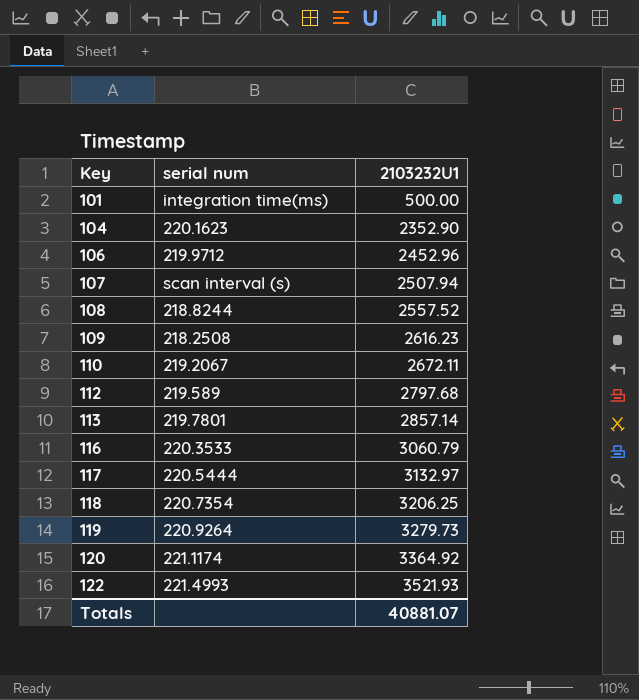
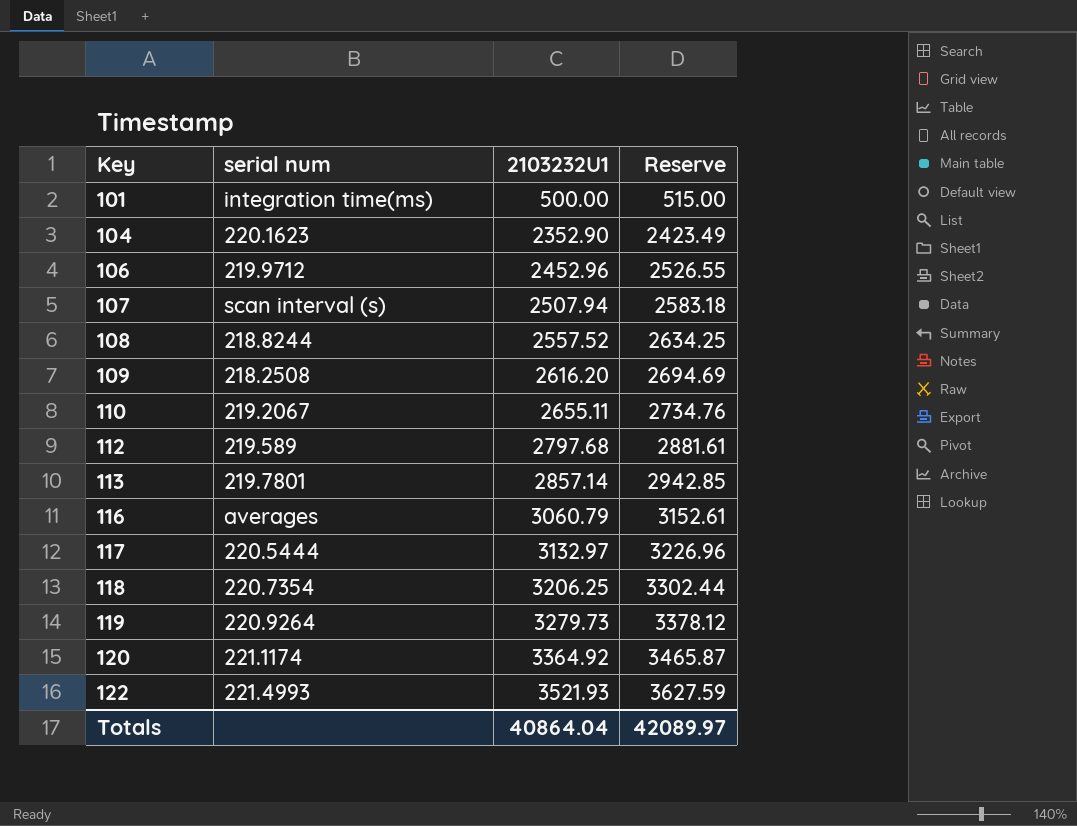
column Reserve | formula: none -> [2103232U1] * 1.03
109 | 2103232U1: 2616.23 -> 2616.20
110 | 2103232U1: 2672.11 -> 2655.11
116 | serial num: 220.3533 -> averages
Totals | 2103232U1: 40881.07 -> 40864.04

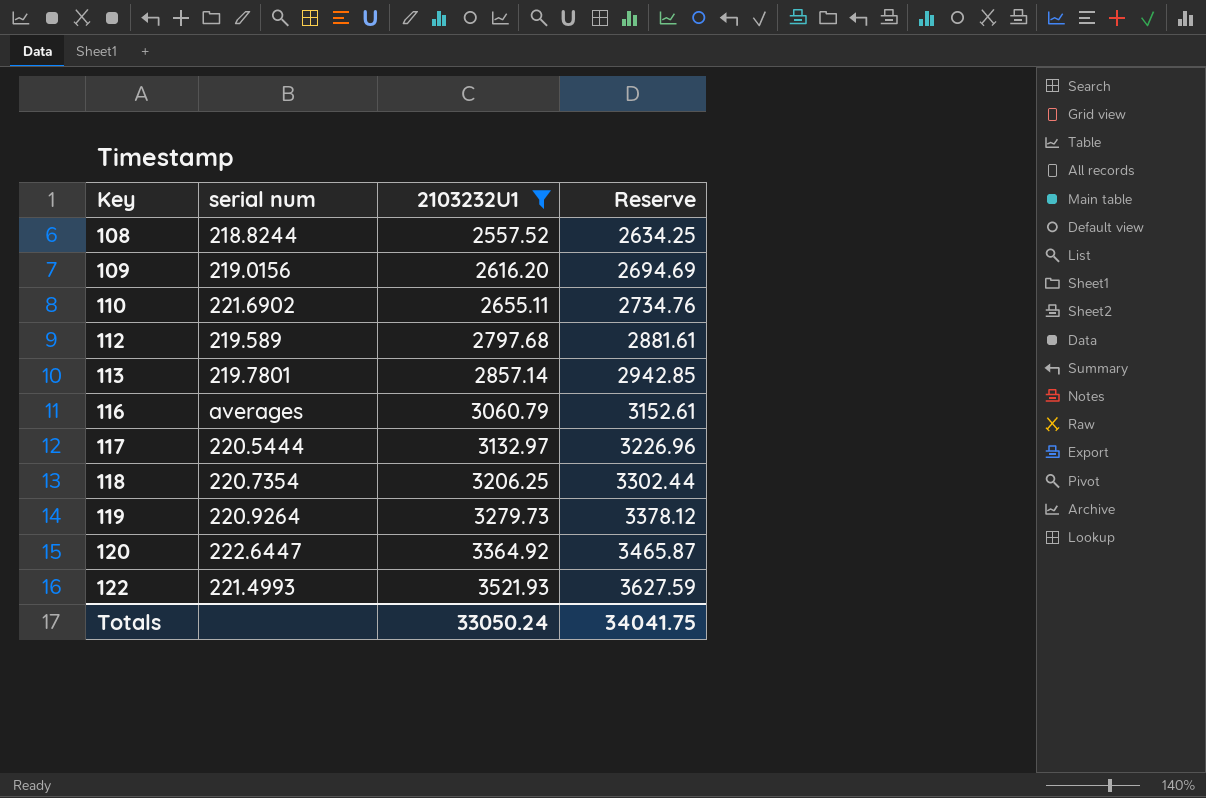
filter: none -> 2103232U1 >= 2557.52
109 | serial num: 218.2508 -> 219.0156
110 | serial num: 219.2067 -> 221.6902
120 | serial num: 221.1174 -> 222.6447
Totals | 2103232U1: 40864.04 -> 33050.24
Totals | Reserve: 42089.97 -> 34041.75

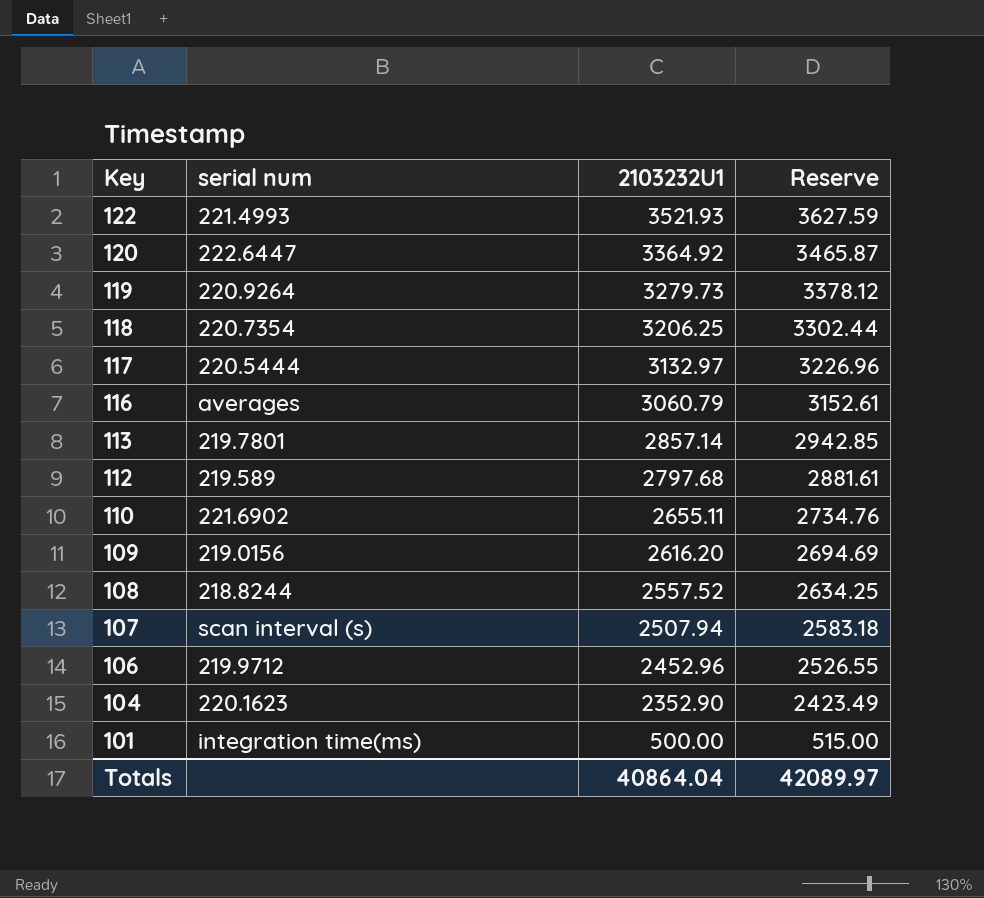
filter: 2103232U1 >= 2557.52 -> none
row order: Key ascending -> Key descending
Totals | 2103232U1: 33050.24 -> 40864.04
Totals | Reserve: 34041.75 -> 42089.97

